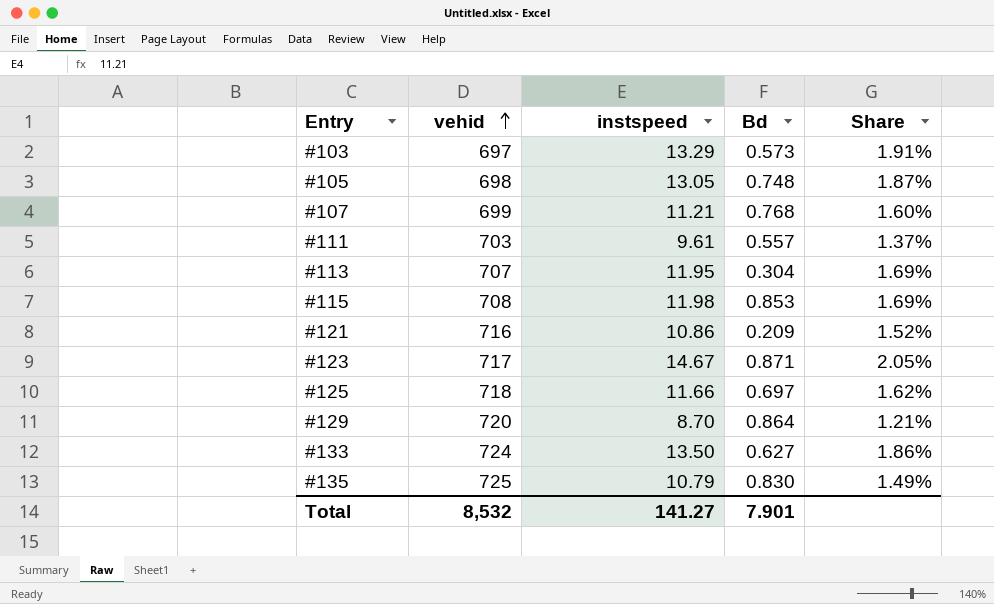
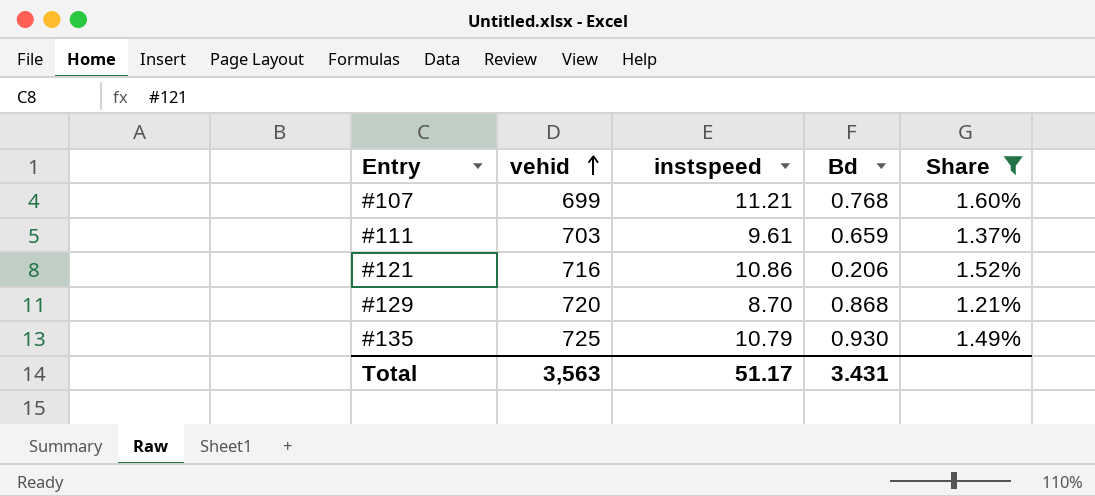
filter: none -> Share <= 1.60%
#111 | Bd: 0.557 -> 0.659
#121 | Bd: 0.209 -> 0.206
#129 | Bd: 0.864 -> 0.868
#135 | Bd: 0.830 -> 0.930
Total | vehid: 8,532 -> 3,563
Total | instspeed: 141.27 -> 51.17
Total | Bd: 7.901 -> 3.431

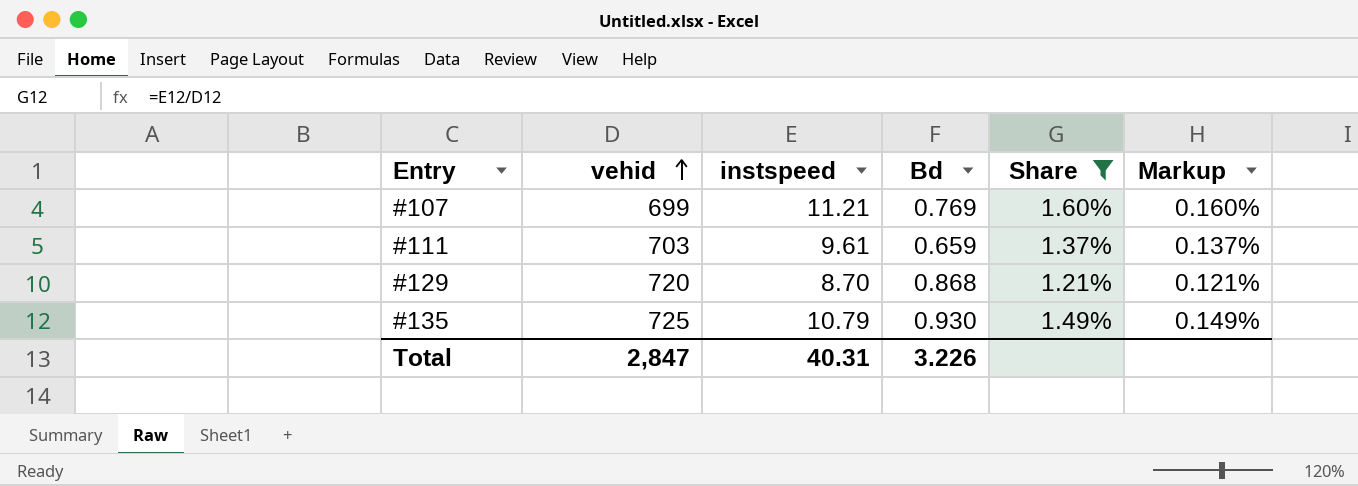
column Markup | formula: none -> [Share] * 0.1
row #121: 716 | 10.86 | 0.206 | 1.52% -> none
#107 | Bd: 0.768 -> 0.769
Total | vehid: 3,563 -> 2,847
Total | instspeed: 51.17 -> 40.31
Total | Bd: 3.431 -> 3.226

